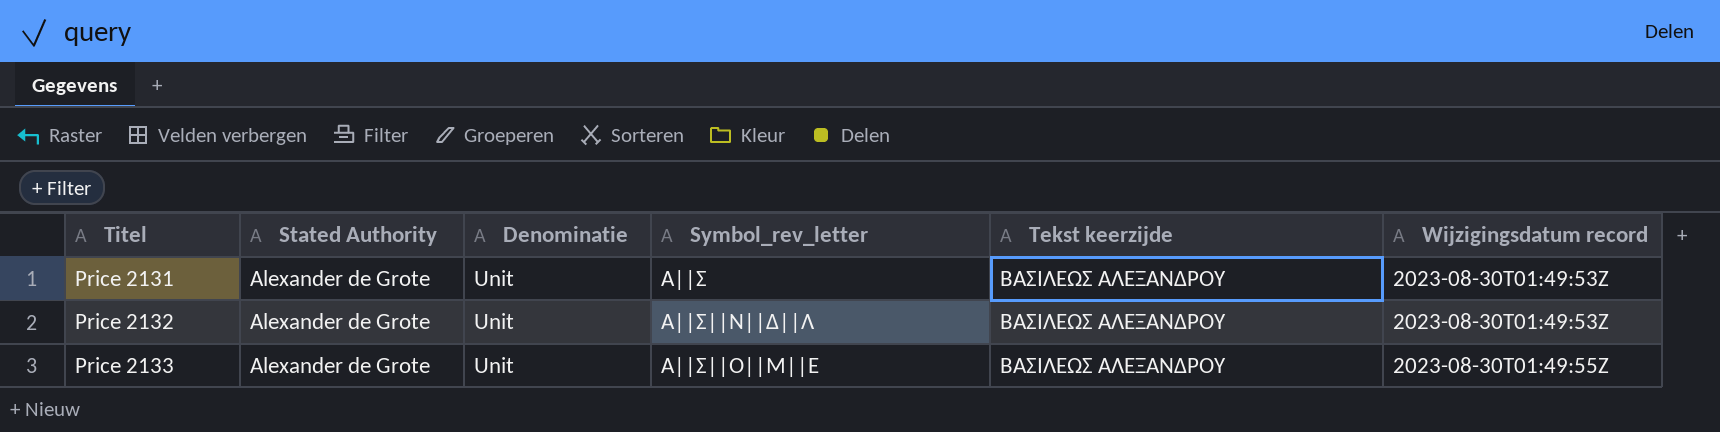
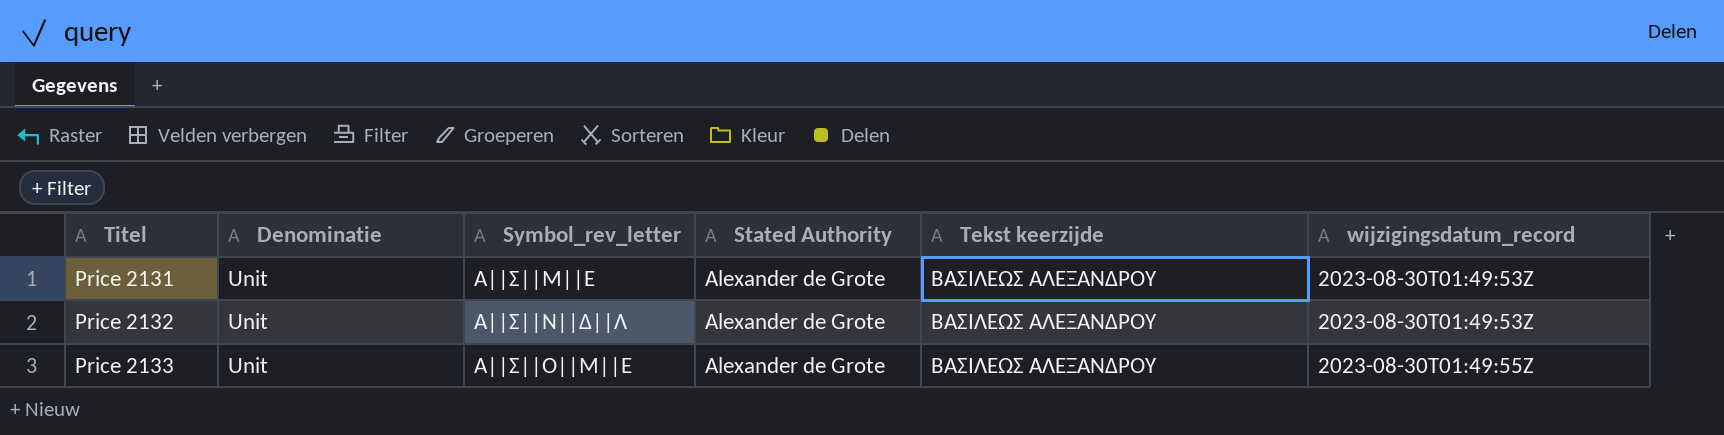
column Stated Authority | position: 2 -> 4
column name: Wijzigingsdatum record -> wijzigingsdatum_record
Price 2131 | Symbol_rev_letter: Α||Σ -> Α||Σ||Μ||Ε

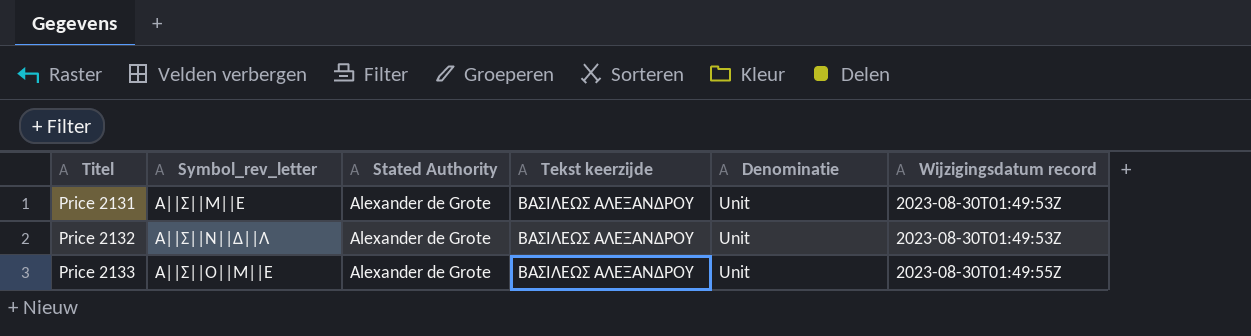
column Denominatie | position: 2 -> 5
column name: wijzigingsdatum_record -> Wijzigingsdatum record

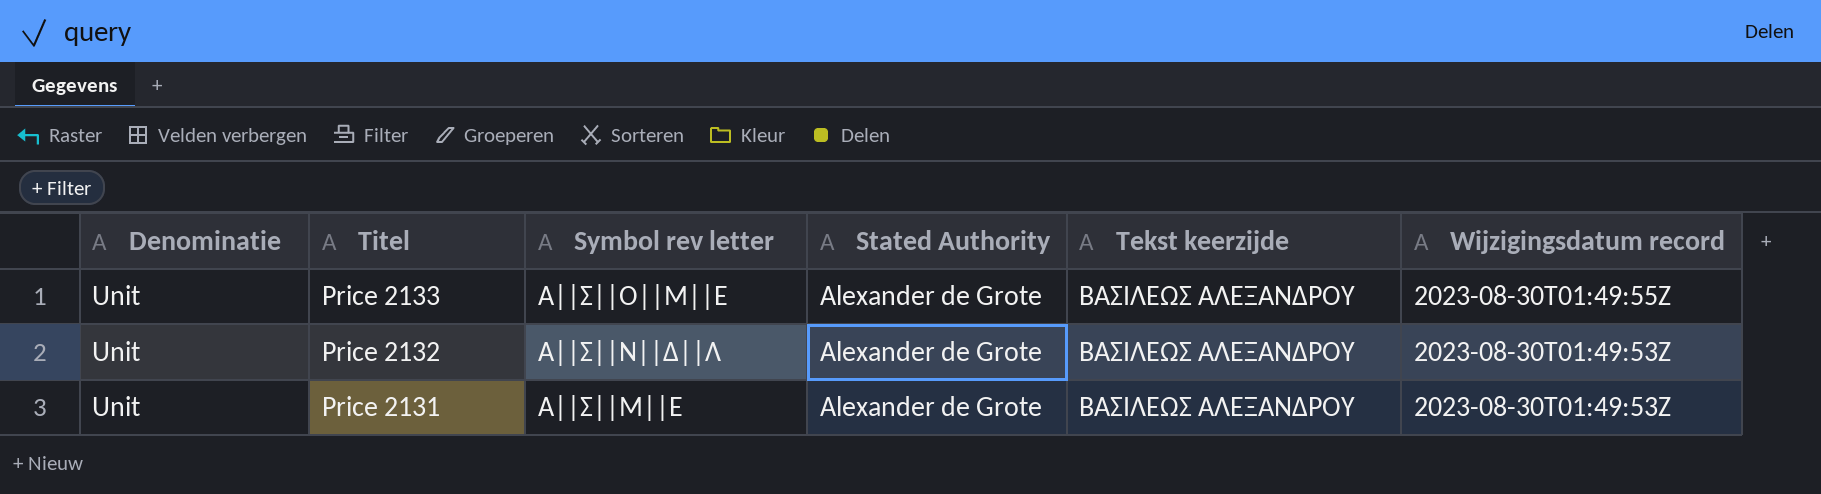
row order: Titel ascending -> Titel descending
column Denominatie | position: 5 -> 1
column name: Symbol_rev_letter -> Symbol rev letter

